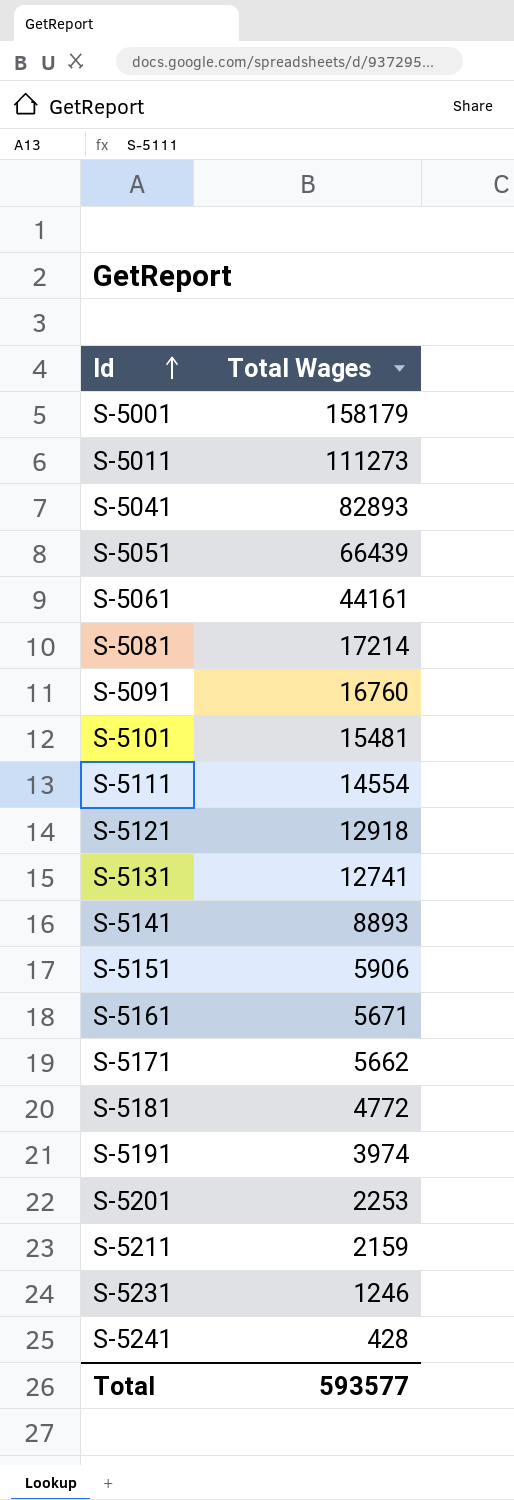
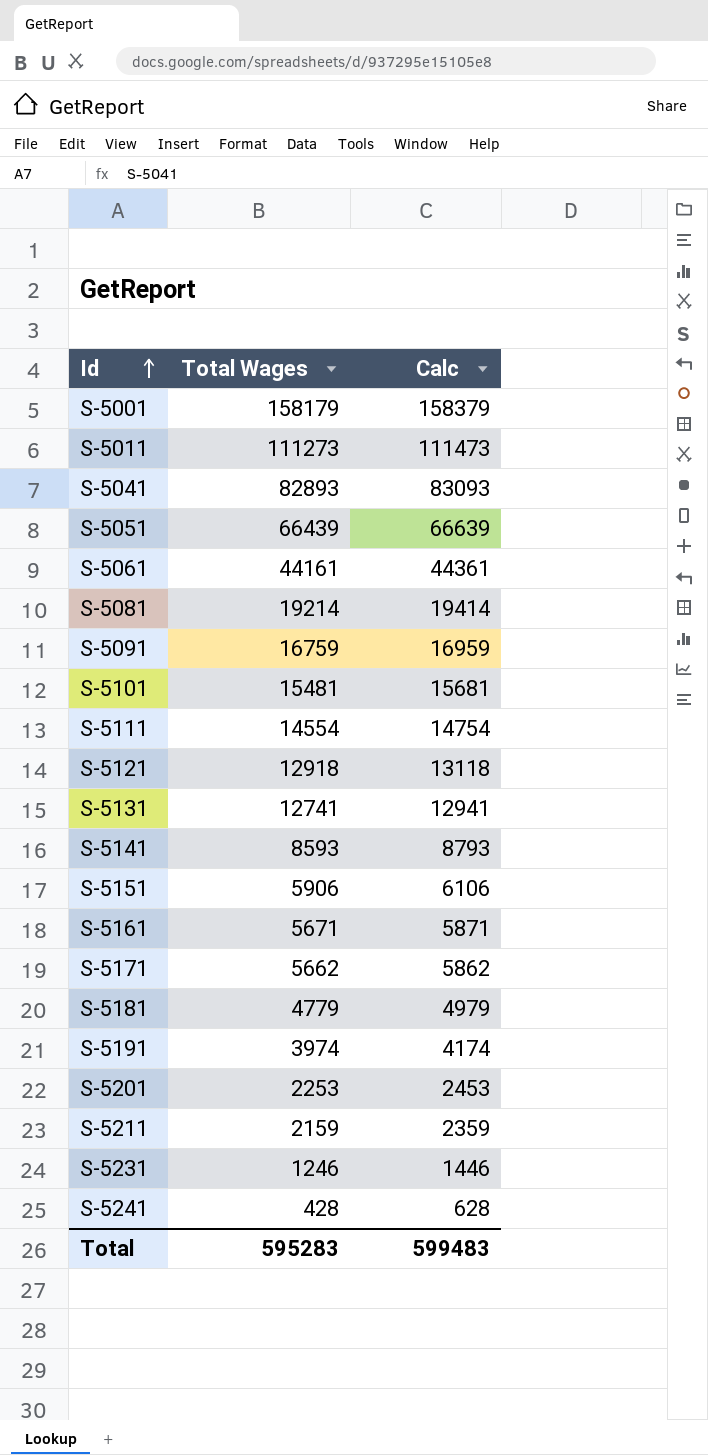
column Calc | formula: none -> [Total Wages] + 200
S-5081 | Total Wages: 17214 -> 19214
S-5091 | Total Wages: 16760 -> 16759
S-5141 | Total Wages: 8893 -> 8593
S-5181 | Total Wages: 4772 -> 4779
Total | Total Wages: 593577 -> 595283

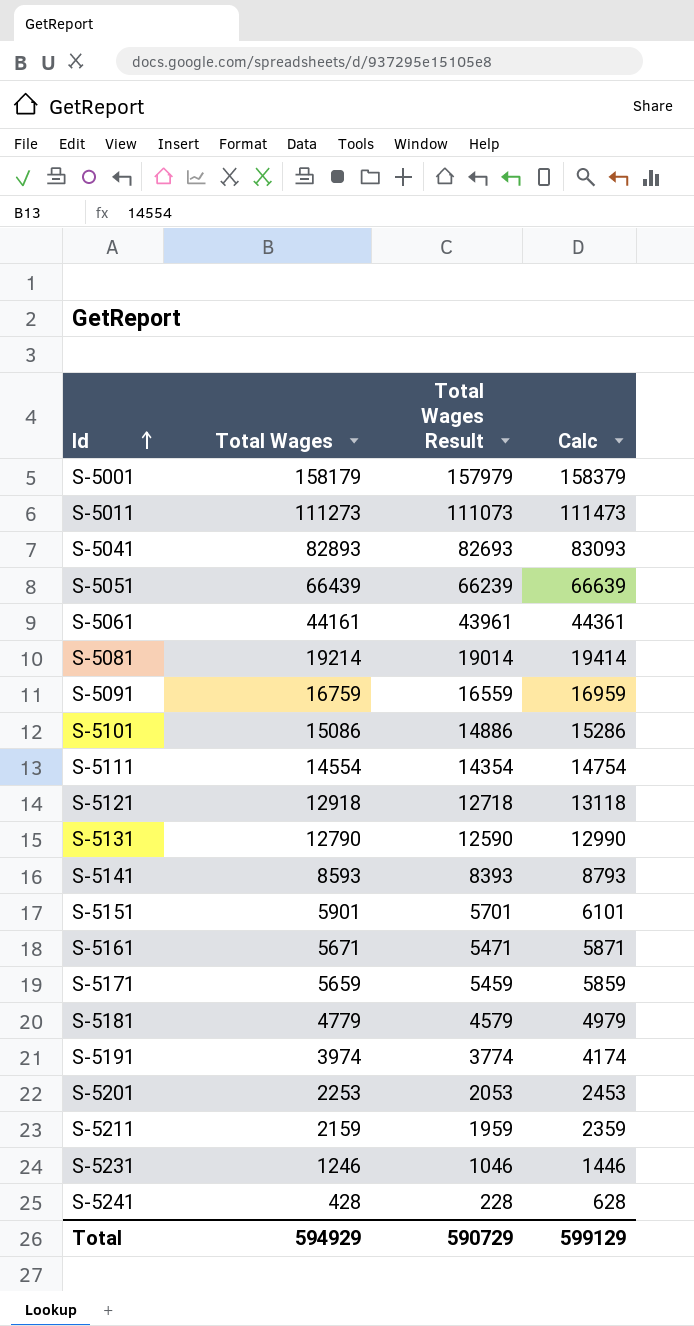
column Total Wages Result | formula: none -> [Total Wages] - 200
S-5101 | Total Wages: 15481 -> 15086
S-5101 | Calc: 15681 -> 15286
S-5131 | Total Wages: 12741 -> 12790
S-5131 | Calc: 12941 -> 12990
S-5151 | Total Wages: 5906 -> 5901
S-5151 | Calc: 6106 -> 6101
S-5171 | Total Wages: 5662 -> 5659
S-5171 | Calc: 5862 -> 5859
Total | Total Wages: 595283 -> 594929
Total | Calc: 599483 -> 599129

